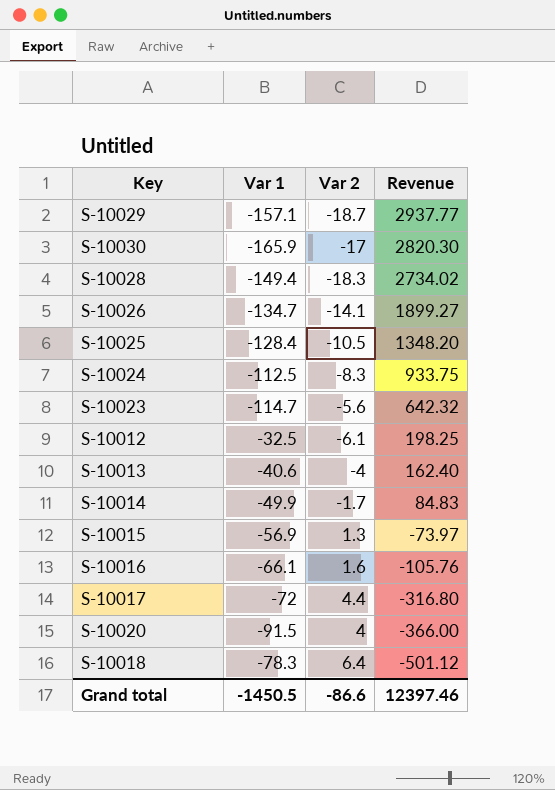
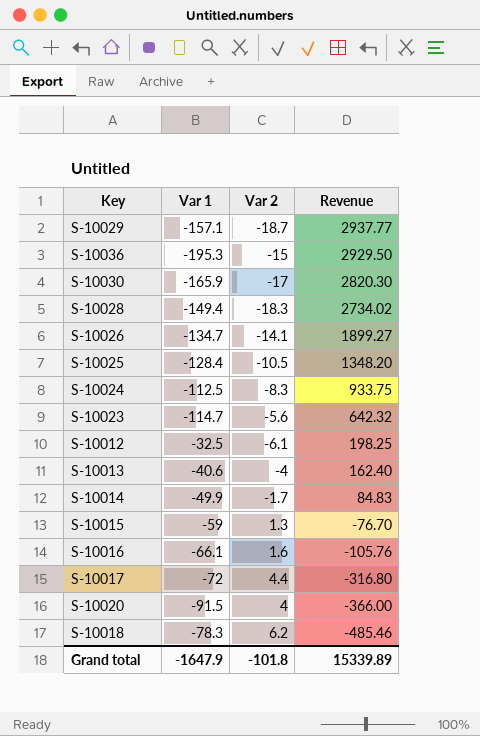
row S-10036: none -> -195.3 | -15 | 2929.50
S-10015 | Var 1: -56.9 -> -59
S-10015 | Revenue: -73.97 -> -76.70
S-10018 | Var 2: 6.4 -> 6.2
S-10018 | Revenue: -501.12 -> -485.46
Grand total | Var 1: -1450.5 -> -1647.9
Grand total | Var 2: -86.6 -> -101.8
Grand total | Revenue: 12397.46 -> 15339.89

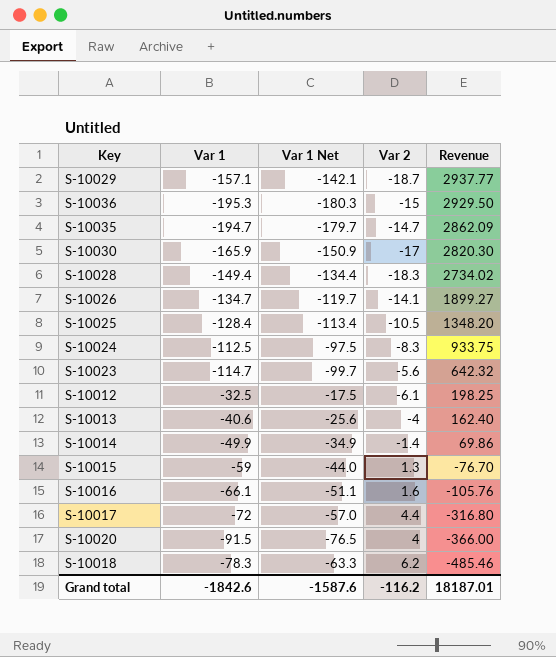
column Var 1 Net | formula: none -> [Var 1] + 15
row S-10035: none -> -194.7 | -179.7 | -14.7 | 2862.09
S-10014 | Var 2: -1.7 -> -1.4
S-10014 | Revenue: 84.83 -> 69.86
Grand total | Var 1: -1647.9 -> -1842.6
Grand total | Var 2: -101.8 -> -116.2
Grand total | Revenue: 15339.89 -> 18187.01

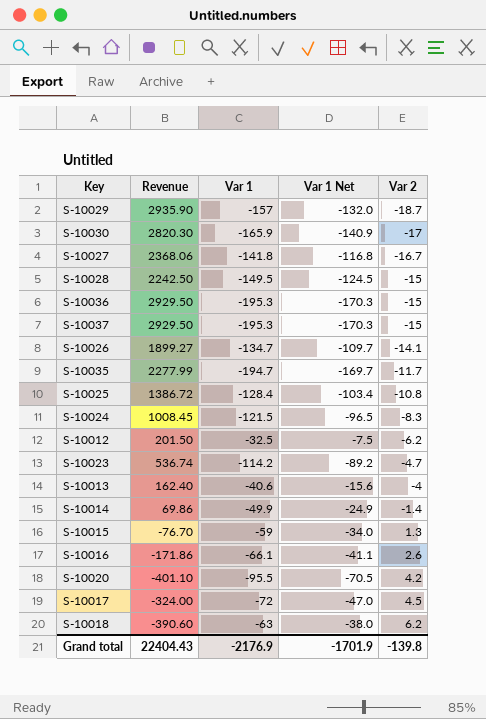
row order: Revenue descending -> Var 2 ascending
column Revenue | position: 5 -> 2
column Var 1 Net | formula: [Var 1] + 15 -> [Var 1] + 25
S-10029 | Revenue: 2937.77 -> 2935.90
S-10029 | Var 1: -157.1 -> -157
row S-10027: none -> 2368.06 | -141.8 | -116.8 | -16.7
S-10028 | Revenue: 2734.02 -> 2242.50
S-10028 | Var 1: -149.4 -> -149.5
S-10028 | Var 2: -18.3 -> -15
row S-10037: none -> 2929.50 | -195.3 | -170.3 | -15
S-10035 | Revenue: 2862.09 -> 2277.99
S-10035 | Var 2: -14.7 -> -11.7
S-10025 | Revenue: 1348.20 -> 1386.72
S-10025 | Var 2: -10.5 -> -10.8
S-10024 | Revenue: 933.75 -> 1008.45
S-10024 | Var 1: -112.5 -> -121.5
S-10012 | Revenue: 198.25 -> 201.50
S-10012 | Var 2: -6.1 -> -6.2
S-10023 | Revenue: 642.32 -> 536.74
S-10023 | Var 1: -114.7 -> -114.2
S-10023 | Var 2: -5.6 -> -4.7
S-10016 | Revenue: -105.76 -> -171.86
S-10016 | Var 2: 1.6 -> 2.6
S-10020 | Revenue: -366.00 -> -401.10
S-10020 | Var 1: -91.5 -> -95.5
S-10020 | Var 2: 4 -> 4.2
S-10017 | Revenue: -316.80 -> -324.00
S-10017 | Var 2: 4.4 -> 4.5
S-10018 | Revenue: -485.46 -> -390.60
S-10018 | Var 1: -78.3 -> -63
Grand total | Revenue: 18187.01 -> 22404.43
Grand total | Var 1: -1842.6 -> -2176.9
Grand total | Var 1 Net: -1587.6 -> -1701.9
Grand total | Var 2: -116.2 -> -139.8

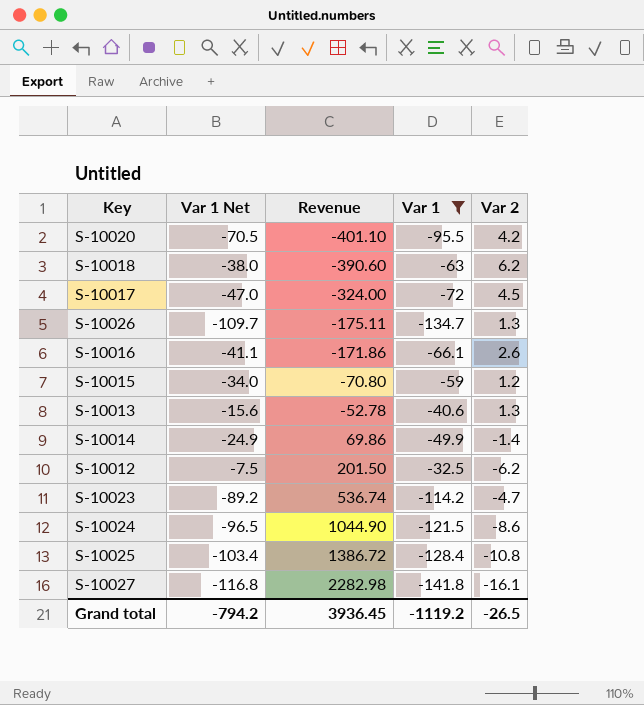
filter: none -> Var 1 >= -141.8
row order: Var 2 ascending -> Revenue ascending
column Var 1 Net | position: 4 -> 2
S-10026 | Revenue: 1899.27 -> -175.11
S-10026 | Var 2: -14.1 -> 1.3
S-10015 | Revenue: -76.70 -> -70.80
S-10015 | Var 2: 1.3 -> 1.2
S-10013 | Revenue: 162.40 -> -52.78
S-10013 | Var 2: -4 -> 1.3
S-10024 | Revenue: 1008.45 -> 1044.90
S-10024 | Var 2: -8.3 -> -8.6
S-10027 | Revenue: 2368.06 -> 2282.98
S-10027 | Var 2: -16.7 -> -16.1
Grand total | Var 1 Net: -1701.9 -> -794.2
Grand total | Revenue: 22404.43 -> 3936.45
Grand total | Var 1: -2176.9 -> -1119.2
Grand total | Var 2: -139.8 -> -26.5

